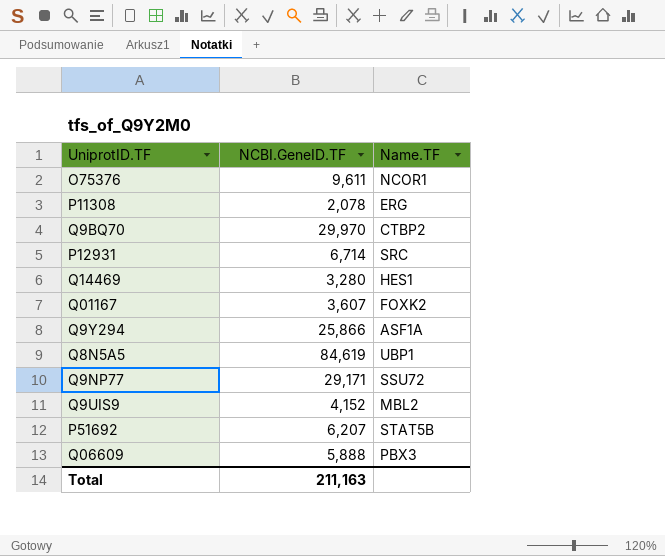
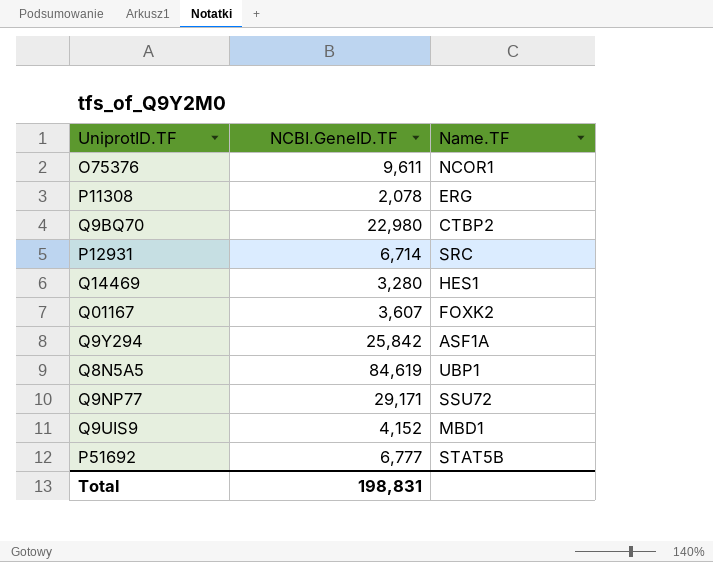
row Q06609: 5,888 | PBX3 -> none
Q9BQ70 | NCBI.GeneID.TF: 29,970 -> 22,980
Q9Y294 | NCBI.GeneID.TF: 25,866 -> 25,842
Q9UIS9 | Name.TF: MBL2 -> MBD1
P51692 | NCBI.GeneID.TF: 6,207 -> 6,777
Total | NCBI.GeneID.TF: 211,163 -> 198,831

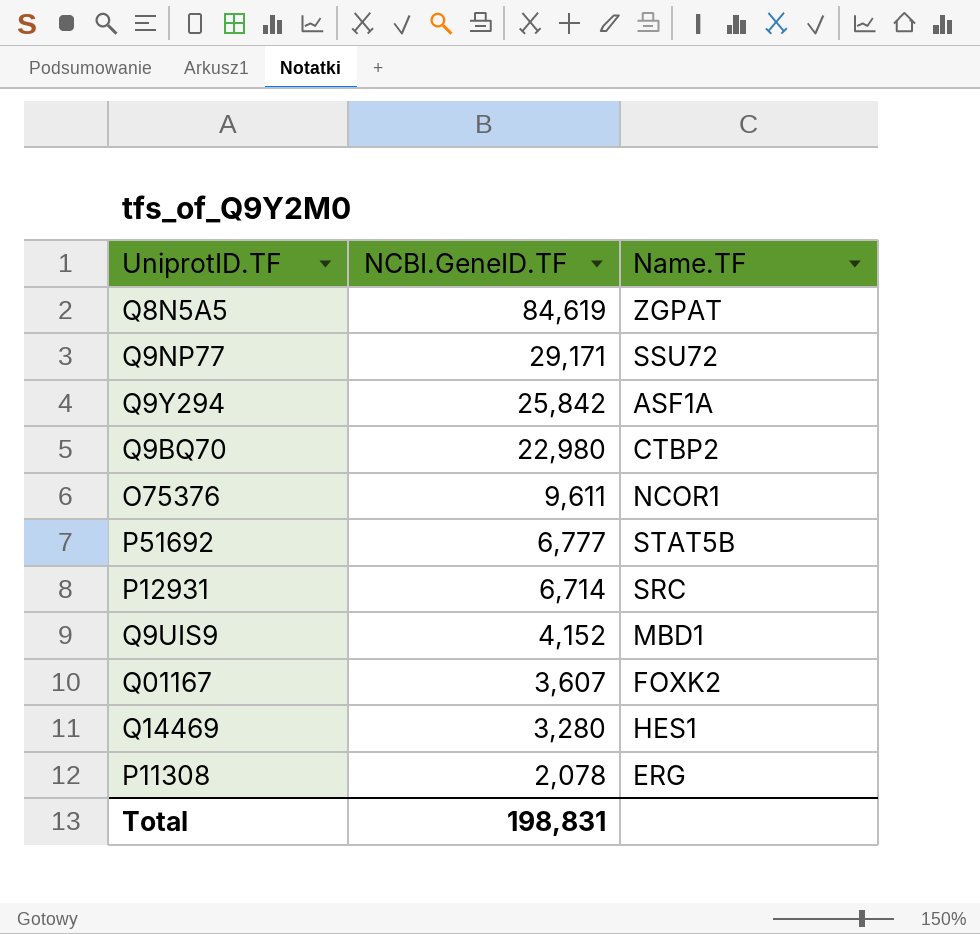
row order: none -> NCBI.GeneID.TF descending
Q8N5A5 | Name.TF: UBP1 -> ZGPAT

